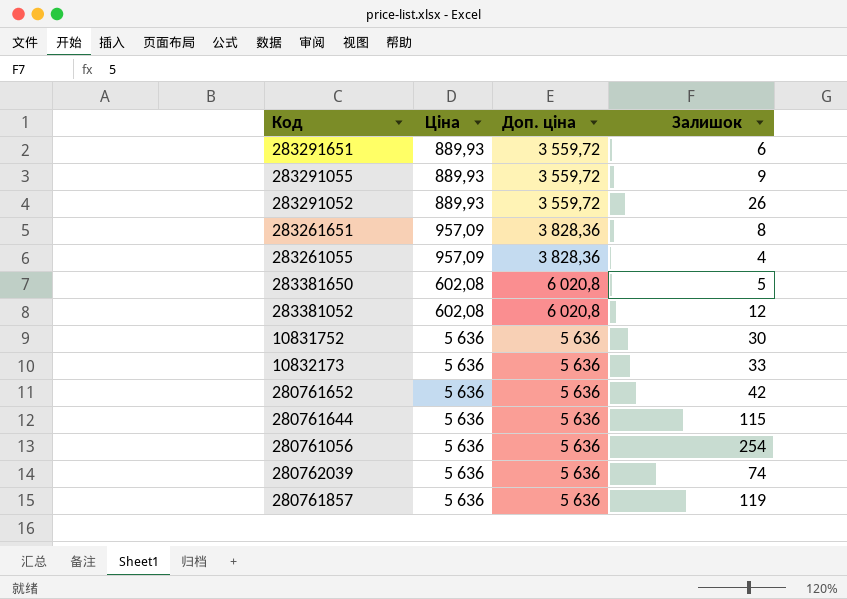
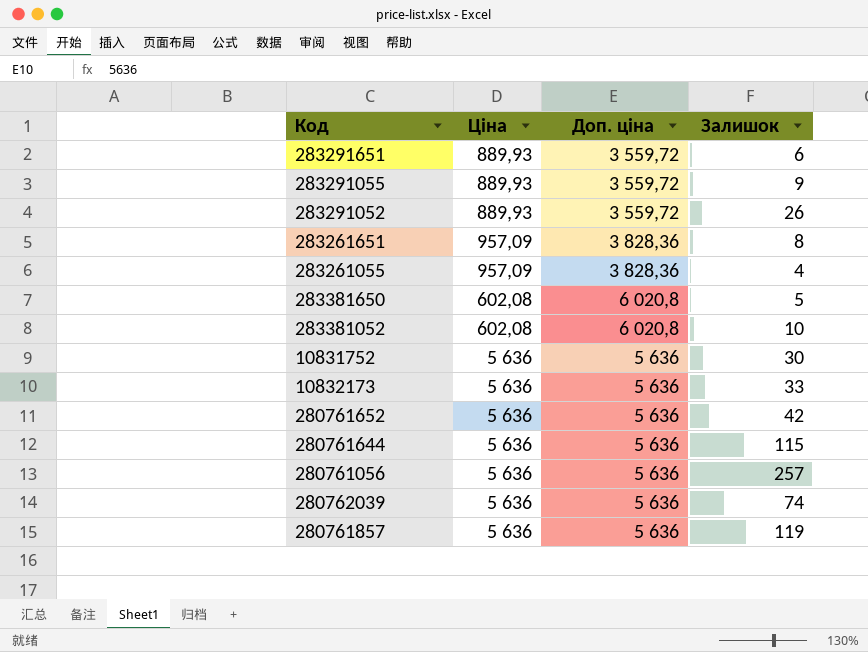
283381052 | Залишок: 12 -> 10
280761056 | Залишок: 254 -> 257

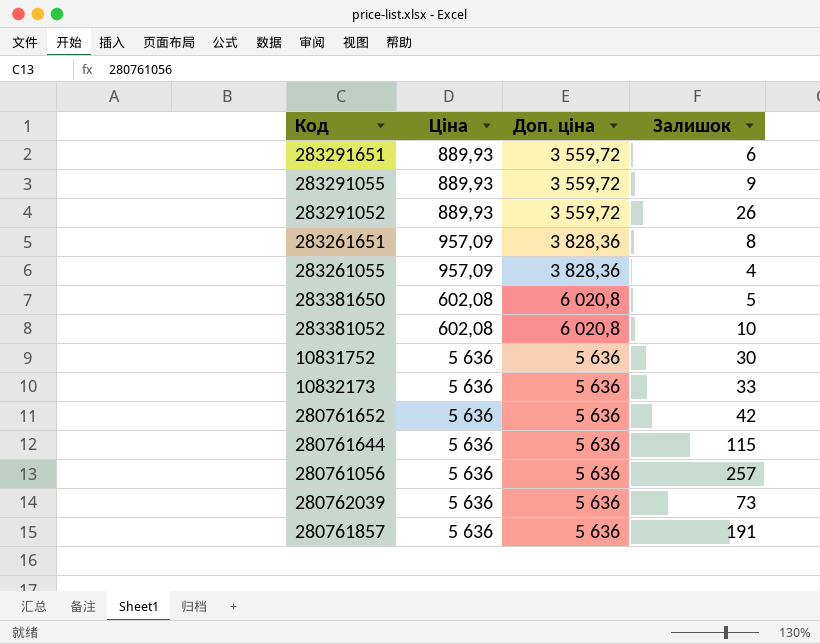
280762039 | Залишок: 74 -> 73
280761857 | Залишок: 119 -> 191

